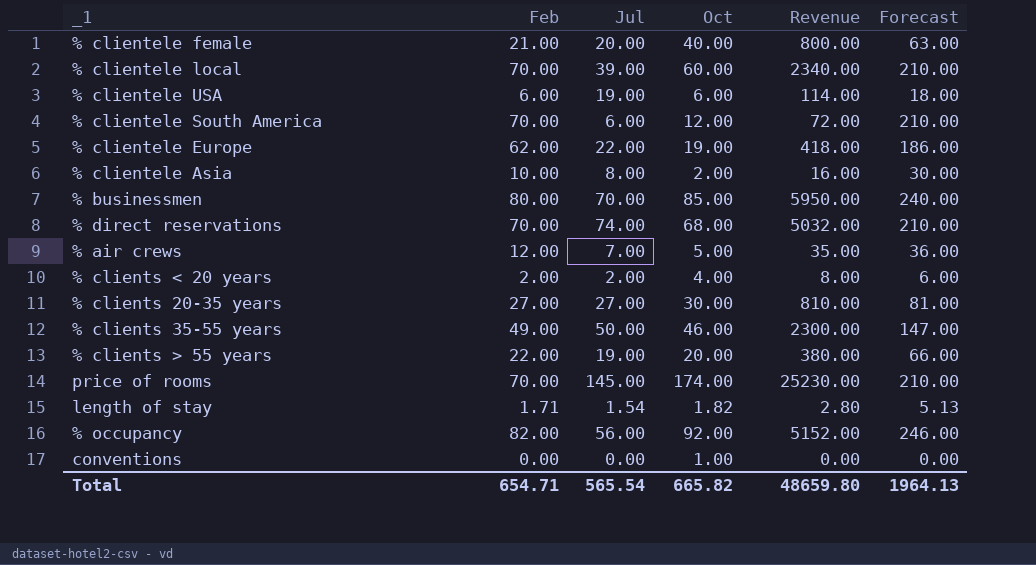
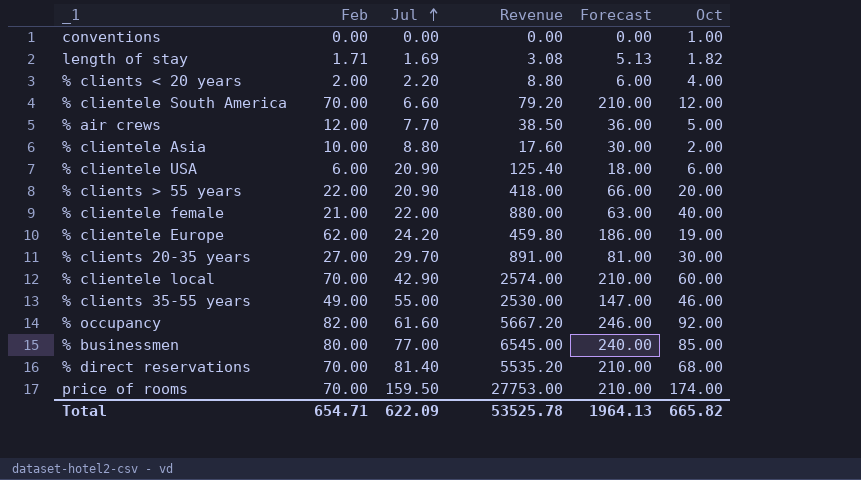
row order: none -> Jul ascending
column Oct | position: 4 -> 6
length of stay | Jul: 1.54 -> 1.69
length of stay | Revenue: 2.80 -> 3.08
% clients < 20 years | Jul: 2.00 -> 2.20
% clients < 20 years | Revenue: 8.00 -> 8.80
% clientele South America | Jul: 6.00 -> 6.60
% clientele South America | Revenue: 72.00 -> 79.20
% air crews | Jul: 7.00 -> 7.70
% air crews | Revenue: 35.00 -> 38.50
% clientele Asia | Jul: 8.00 -> 8.80
% clientele Asia | Revenue: 16.00 -> 17.60
% clientele USA | Jul: 19.00 -> 20.90
% clientele USA | Revenue: 114.00 -> 125.40
% clients > 55 years | Jul: 19.00 -> 20.90
% clients > 55 years | Revenue: 380.00 -> 418.00
% clientele female | Jul: 20.00 -> 22.00
% clientele female | Revenue: 800.00 -> 880.00
% clientele Europe | Jul: 22.00 -> 24.20
% clientele Europe | Revenue: 418.00 -> 459.80
% clients 20-35 years | Jul: 27.00 -> 29.70
% clients 20-35 years | Revenue: 810.00 -> 891.00
% clientele local | Jul: 39.00 -> 42.90
% clientele local | Revenue: 2340.00 -> 2574.00
% clients 35-55 years | Jul: 50.00 -> 55.00
% clients 35-55 years | Revenue: 2300.00 -> 2530.00
% occupancy | Jul: 56.00 -> 61.60
% occupancy | Revenue: 5152.00 -> 5667.20
% businessmen | Jul: 70.00 -> 77.00
% businessmen | Revenue: 5950.00 -> 6545.00
% direct reservations | Jul: 74.00 -> 81.40
% direct reservations | Revenue: 5032.00 -> 5535.20
price of rooms | Jul: 145.00 -> 159.50
price of rooms | Revenue: 25230.00 -> 27753.00
Total | Jul: 565.54 -> 622.09
Total | Revenue: 48659.80 -> 53525.78

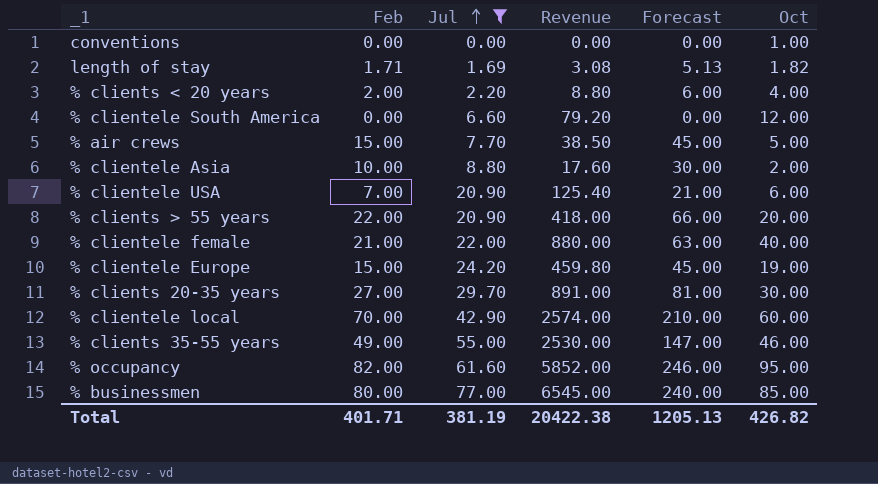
filter: none -> Jul <= 77.00
% clientele South America | Feb: 70.00 -> 0.00
% clientele South America | Forecast: 210.00 -> 0.00
% air crews | Feb: 12.00 -> 15.00
% air crews | Forecast: 36.00 -> 45.00
% clientele USA | Feb: 6.00 -> 7.00
% clientele USA | Forecast: 18.00 -> 21.00
% clientele Europe | Feb: 62.00 -> 15.00
% clientele Europe | Forecast: 186.00 -> 45.00
% occupancy | Revenue: 5667.20 -> 5852.00
% occupancy | Oct: 92.00 -> 95.00
Total | Feb: 654.71 -> 401.71
Total | Jul: 622.09 -> 381.19
Total | Revenue: 53525.78 -> 20422.38
Total | Forecast: 1964.13 -> 1205.13
Total | Oct: 665.82 -> 426.82

